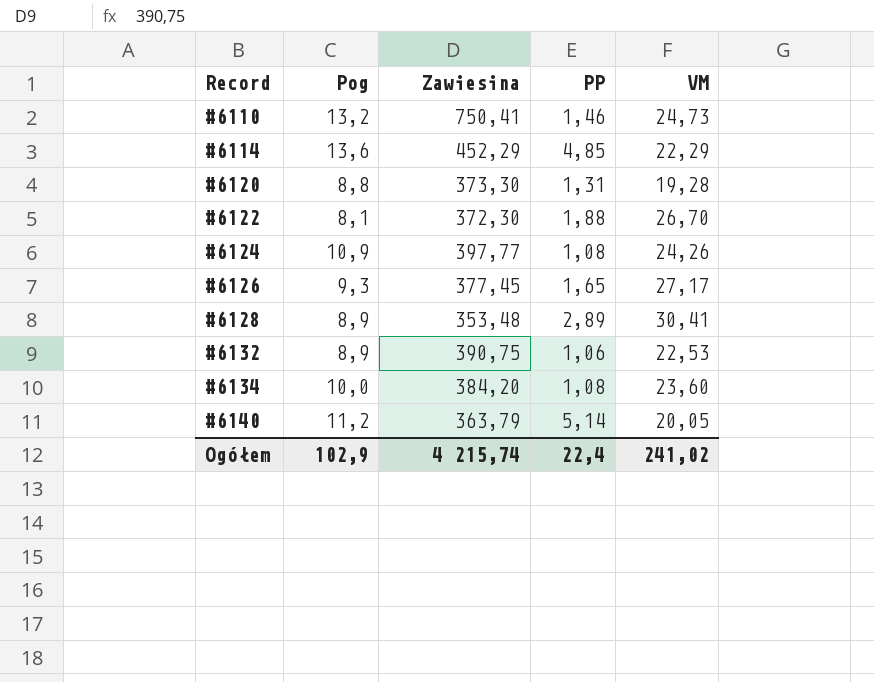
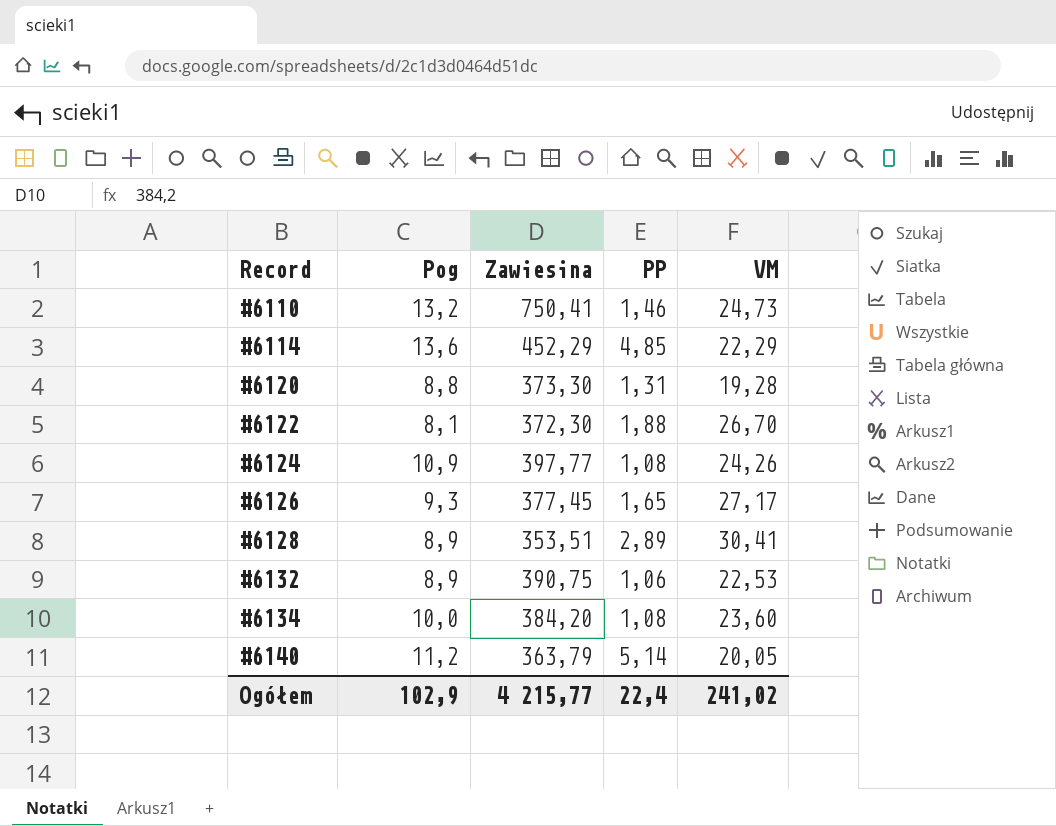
#6128 | Zawiesina: 353,48 -> 353,51
Ogółem | Zawiesina: 4 215,74 -> 4 215,77

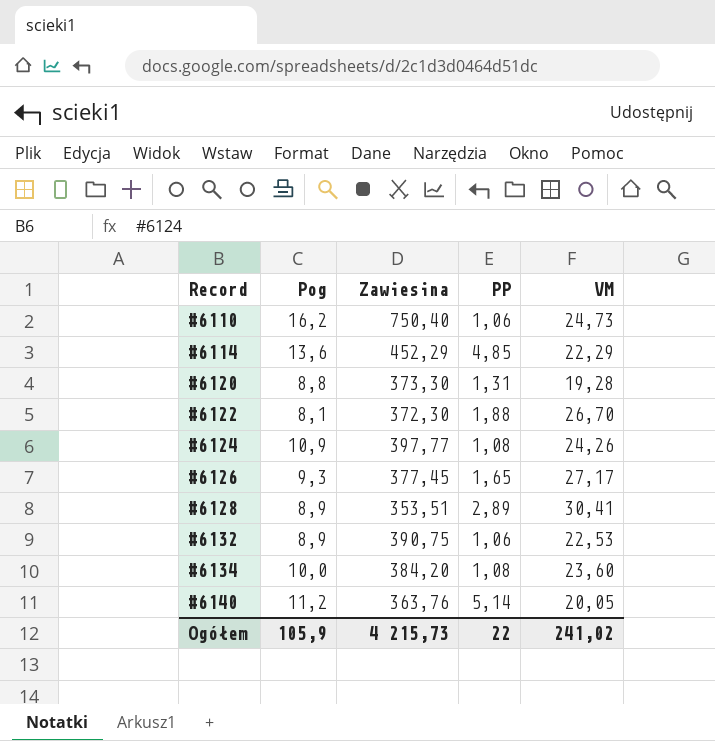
#6110 | Pog: 13,2 -> 16,2
#6110 | Zawiesina: 750,41 -> 750,40
#6110 | PP: 1,46 -> 1,06
#6140 | Zawiesina: 363,79 -> 363,76
Ogółem | Pog: 102,9 -> 105,9
Ogółem | Zawiesina: 4 215,77 -> 4 215,73
Ogółem | PP: 22,4 -> 22

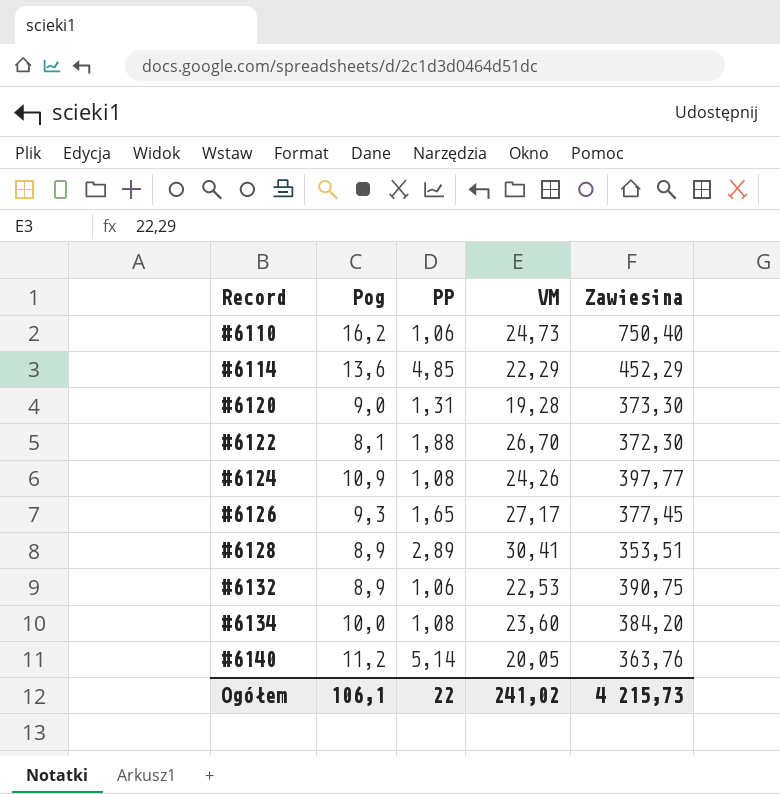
column Zawiesina | position: 3 -> 5
#6120 | Pog: 8,8 -> 9,0
Ogółem | Pog: 105,9 -> 106,1

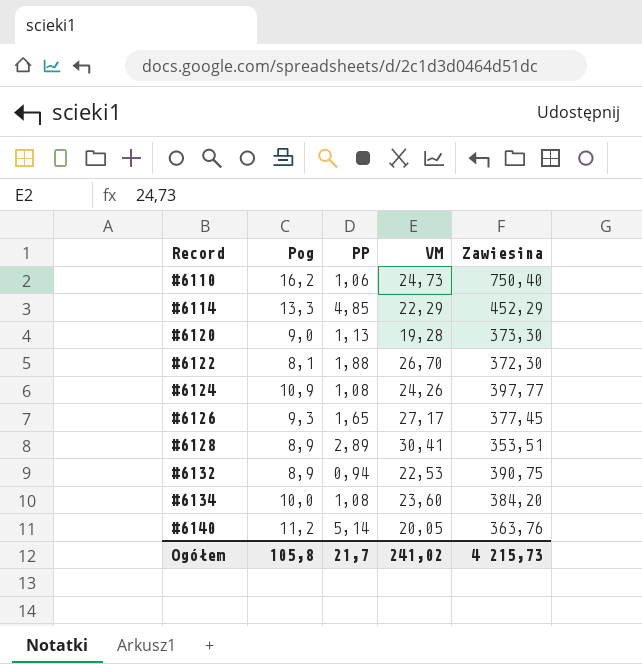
#6114 | Pog: 13,6 -> 13,3
#6120 | PP: 1,31 -> 1,13
#6132 | PP: 1,06 -> 0,94
Ogółem | Pog: 106,1 -> 105,8
Ogółem | PP: 22 -> 21,7

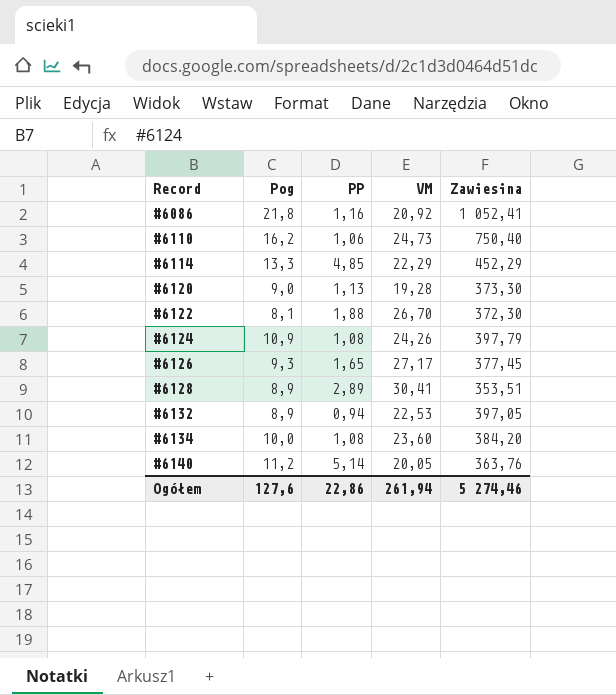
row #6086: none -> 21,8 | 1,16 | 20,92 | 1 052,41
#6124 | Zawiesina: 397,77 -> 397,79
#6132 | Zawiesina: 390,75 -> 397,05
Ogółem | Pog: 105,8 -> 127,6
Ogółem | PP: 21,7 -> 22,86
Ogółem | VM: 241,02 -> 261,94
Ogółem | Zawiesina: 4 215,73 -> 5 274,46

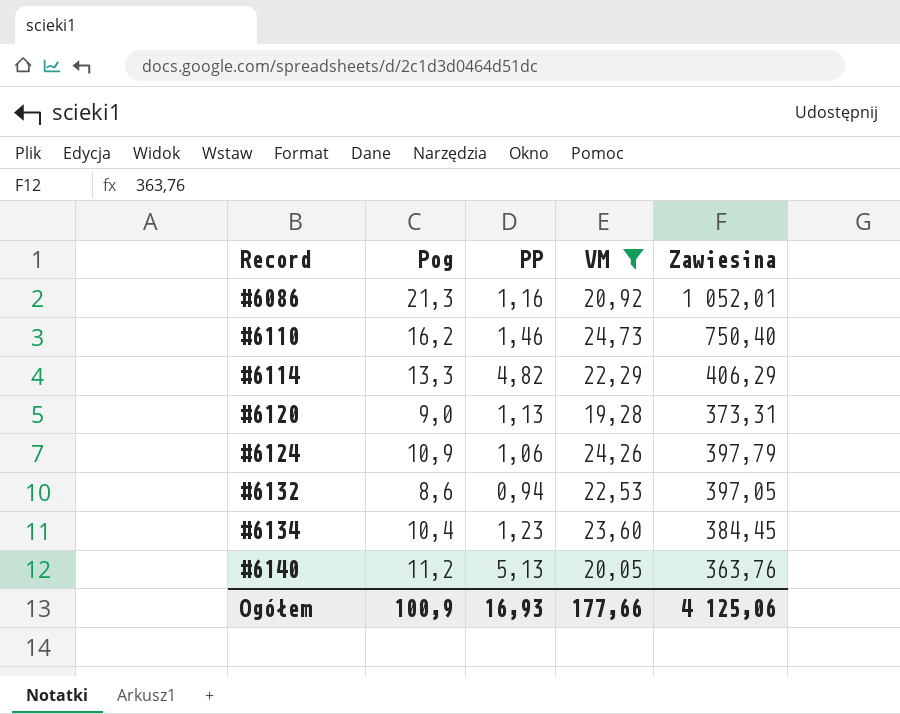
filter: none -> VM <= 24,73
#6086 | Pog: 21,8 -> 21,3
#6086 | Zawiesina: 1 052,41 -> 1 052,01
#6110 | PP: 1,06 -> 1,46
#6114 | PP: 4,85 -> 4,82
#6114 | Zawiesina: 452,29 -> 406,29
#6120 | Zawiesina: 373,30 -> 373,31
#6124 | PP: 1,08 -> 1,06
#6132 | Pog: 8,9 -> 8,6
#6134 | Pog: 10,0 -> 10,4
#6134 | PP: 1,08 -> 1,23
#6134 | Zawiesina: 384,20 -> 384,45
#6140 | PP: 5,14 -> 5,13
Ogółem | Pog: 127,6 -> 100,9
Ogółem | PP: 22,86 -> 16,93
Ogółem | VM: 261,94 -> 177,66
Ogółem | Zawiesina: 5 274,46 -> 4 125,06

